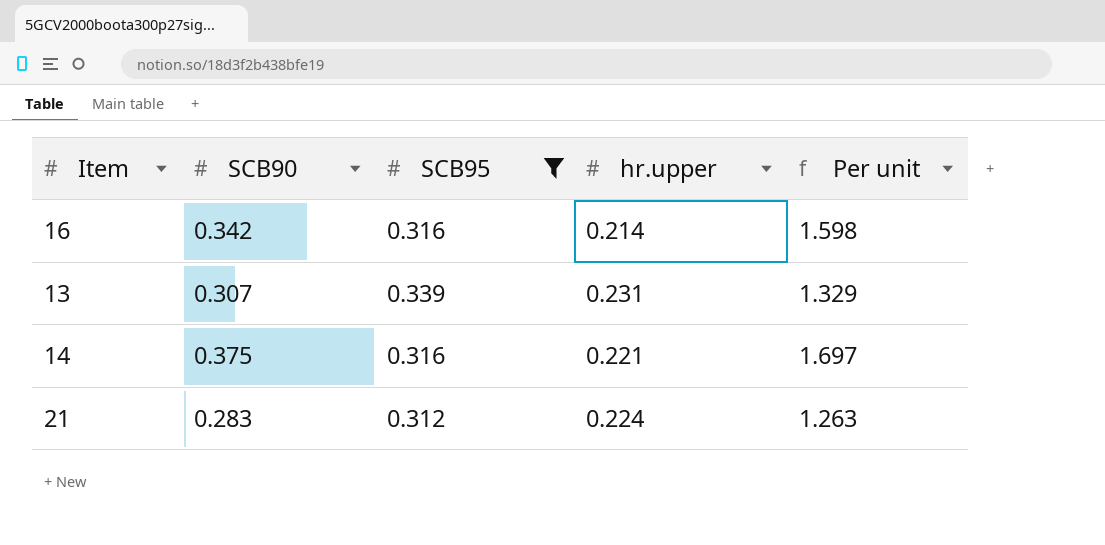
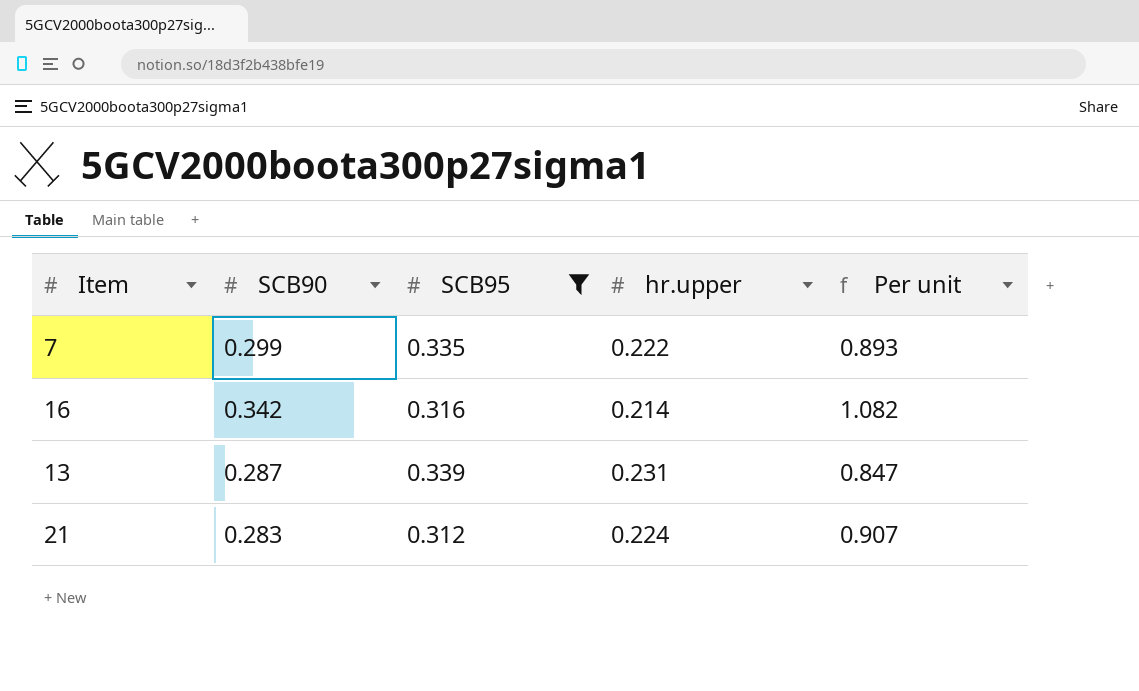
column Per unit | formula: [SCB90] / [hr.upper] -> [SCB90] / [SCB95]
row 14: 0.375 | 0.316 | 0.221 | 1.697 -> none
row 7: none -> 0.299 | 0.335 | 0.222 | 0.893
13 | SCB90: 0.307 -> 0.287

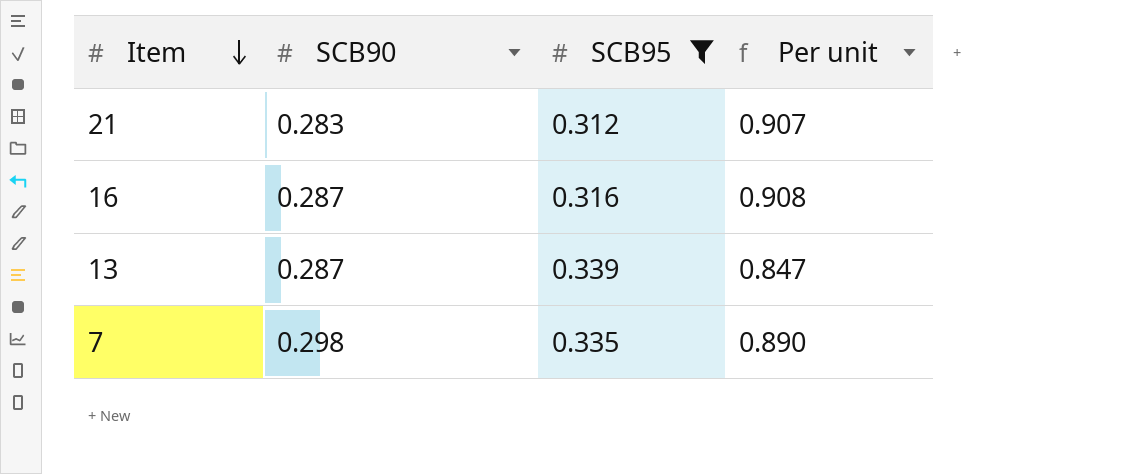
row order: none -> Item descending
column hr.upper | position: 4 -> none
16 | SCB90: 0.342 -> 0.287
16 | Per unit: 1.082 -> 0.908
7 | SCB90: 0.299 -> 0.298
7 | Per unit: 0.893 -> 0.890

